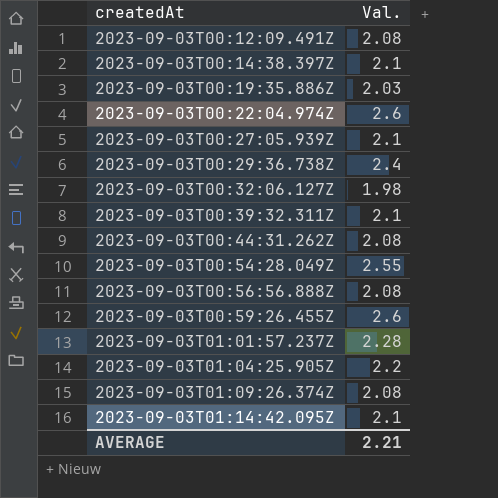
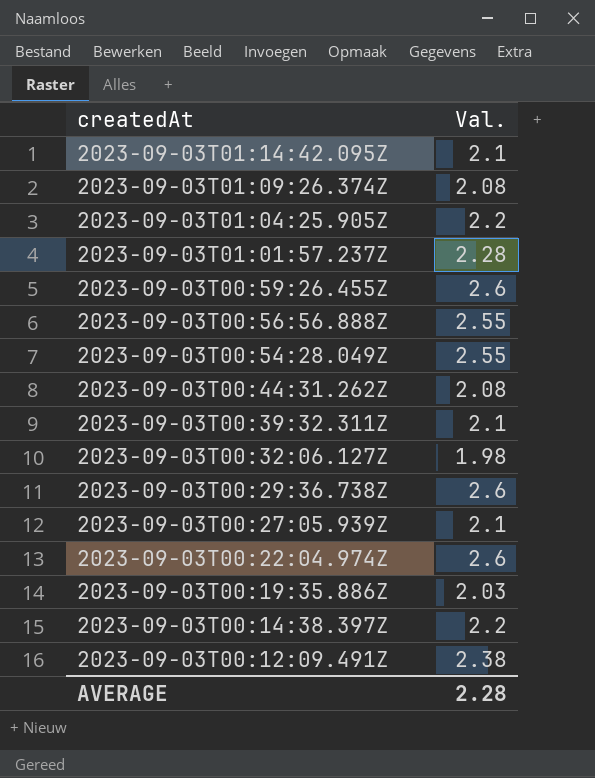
row order: createdAt ascending -> createdAt descending
2023-09-03T00:56:56.888Z | Val.: 2.08 -> 2.55
2023-09-03T00:29:36.738Z | Val.: 2.4 -> 2.6
2023-09-03T00:14:38.397Z | Val.: 2.1 -> 2.2
2023-09-03T00:12:09.491Z | Val.: 2.08 -> 2.38
AVERAGE | Val.: 2.21 -> 2.28

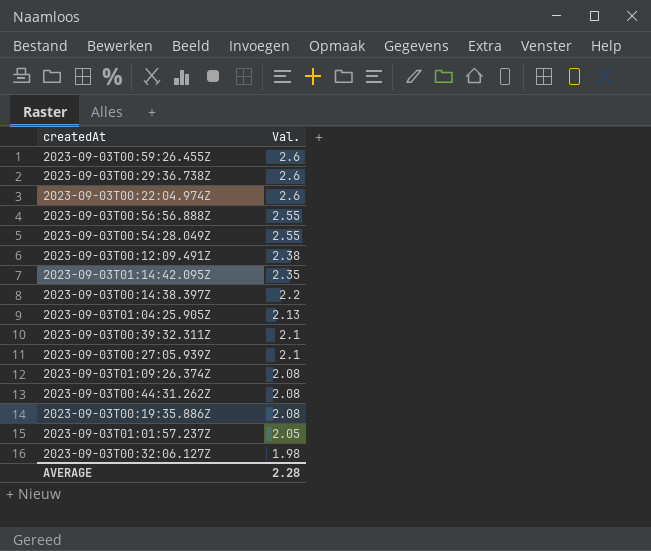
row order: createdAt descending -> Val. descending
2023-09-03T01:14:42.095Z | Val.: 2.1 -> 2.35
2023-09-03T01:04:25.905Z | Val.: 2.2 -> 2.13
2023-09-03T00:19:35.886Z | Val.: 2.03 -> 2.08
2023-09-03T01:01:57.237Z | Val.: 2.28 -> 2.05

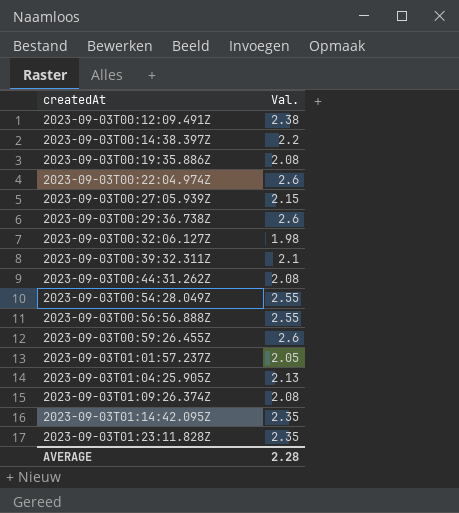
row order: Val. descending -> createdAt ascending
2023-09-03T00:27:05.939Z | Val.: 2.1 -> 2.15
row 2023-09-03T01:23:11.828Z: none -> 2.35

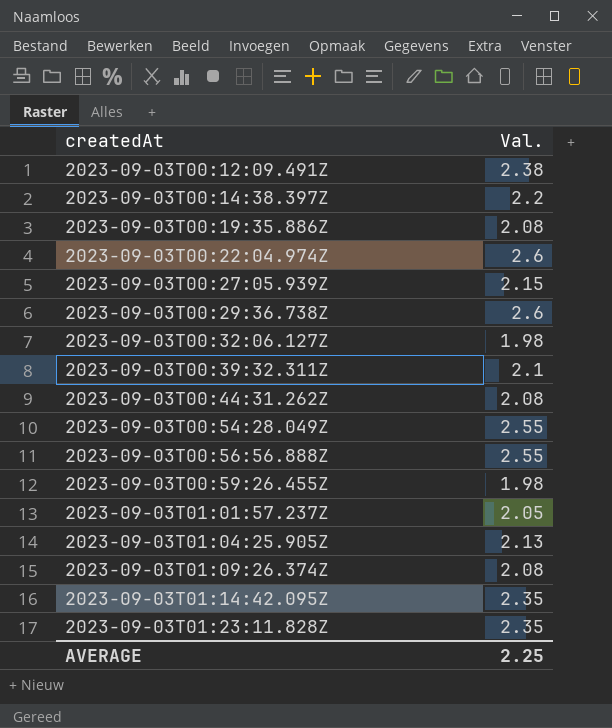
2023-09-03T00:59:26.455Z | Val.: 2.6 -> 1.98
AVERAGE | Val.: 2.28 -> 2.25

